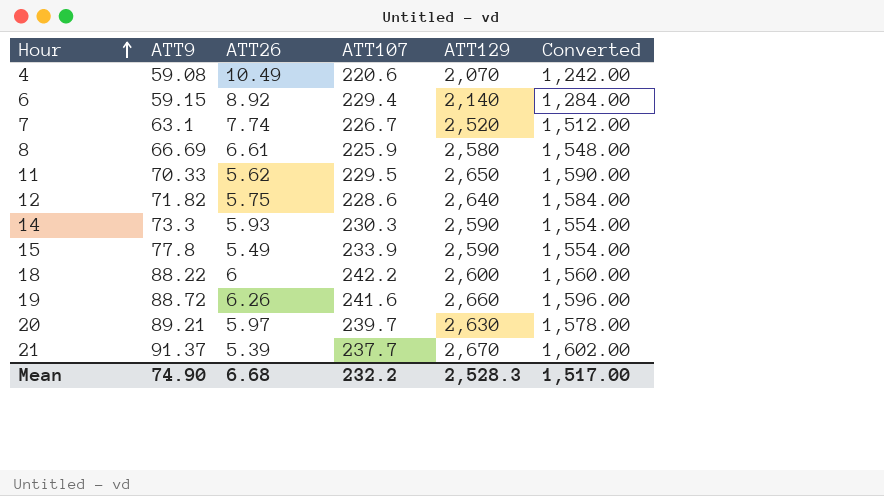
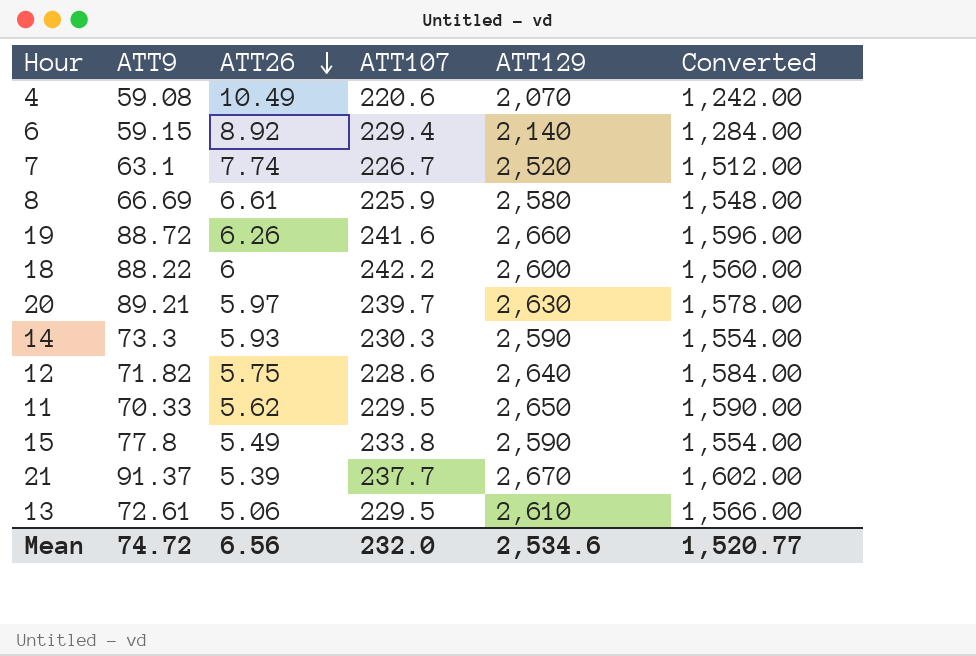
row order: Hour ascending -> ATT26 descending
15 | ATT107: 233.9 -> 233.8
row 13: none -> 72.61 | 5.06 | 229.5 | 2,610 | 1,566.00
Mean | ATT9: 74.90 -> 74.72
Mean | ATT26: 6.68 -> 6.56
Mean | ATT107: 232.2 -> 232.0
Mean | ATT129: 2,528.3 -> 2,534.6
Mean | Converted: 1,517.00 -> 1,520.77

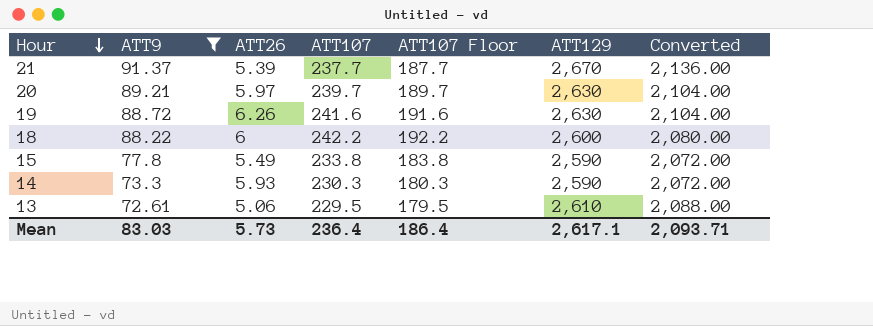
filter: none -> ATT9 >= 72.61
row order: ATT26 descending -> Hour descending
column ATT107 Floor | formula: none -> [ATT107] - 50
column Converted | formula: [ATT129] * 0.6 -> [ATT129] * 0.8
19 | ATT129: 2,660 -> 2,630
Mean | ATT9: 74.72 -> 83.03
Mean | ATT26: 6.56 -> 5.73
Mean | ATT107: 232.0 -> 236.4
Mean | ATT129: 2,534.6 -> 2,617.1
Mean | Converted: 1,520.77 -> 2,093.71

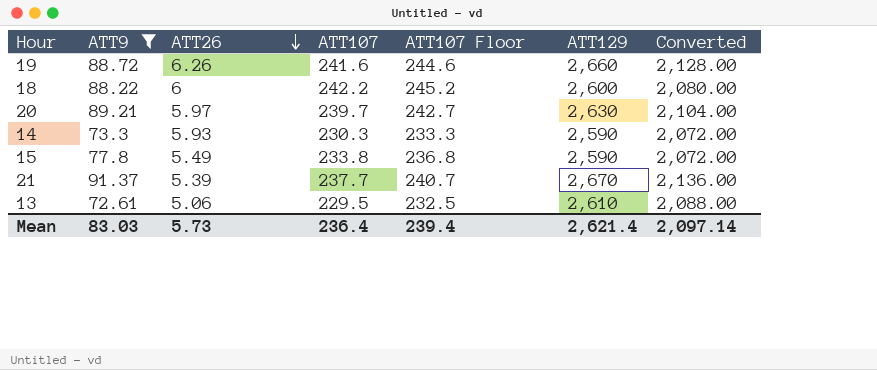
row order: Hour descending -> ATT26 descending
column ATT107 Floor | formula: [ATT107] - 50 -> [ATT107] + 3
19 | ATT129: 2,630 -> 2,660
19 | Converted: 2,104.00 -> 2,128.00
Mean | ATT107 Floor: 186.4 -> 239.4
Mean | ATT129: 2,617.1 -> 2,621.4
Mean | Converted: 2,093.71 -> 2,097.14

